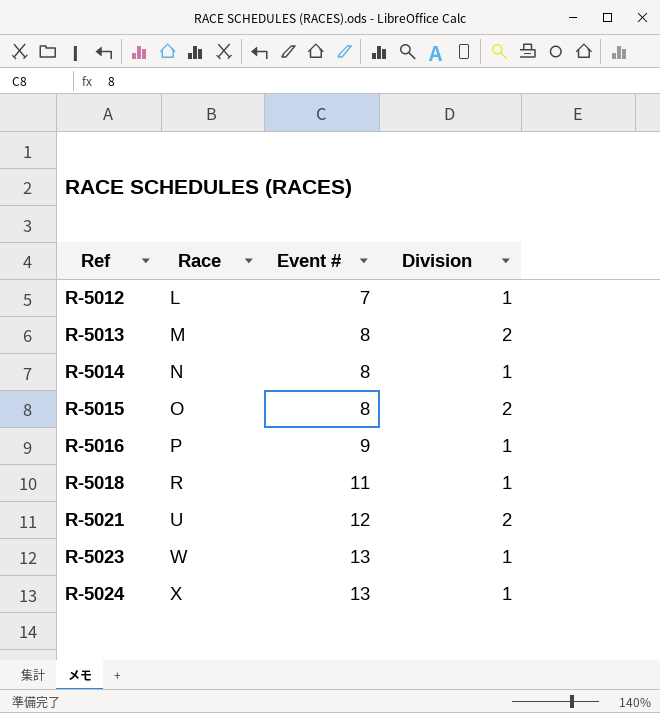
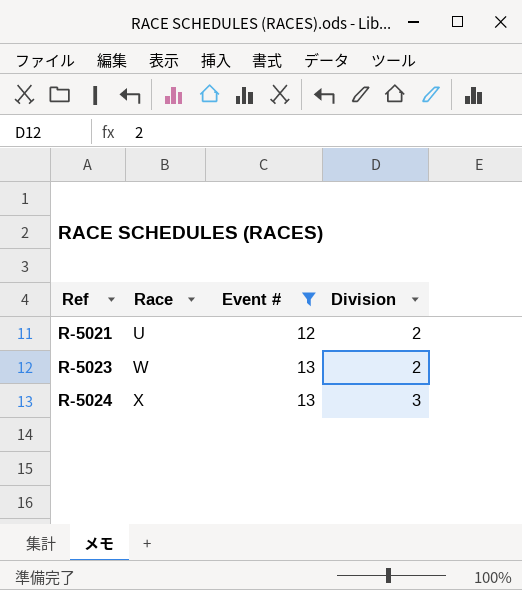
filter: none -> Event # >= 12
R-5023 | Division: 1 -> 2
R-5024 | Division: 1 -> 3

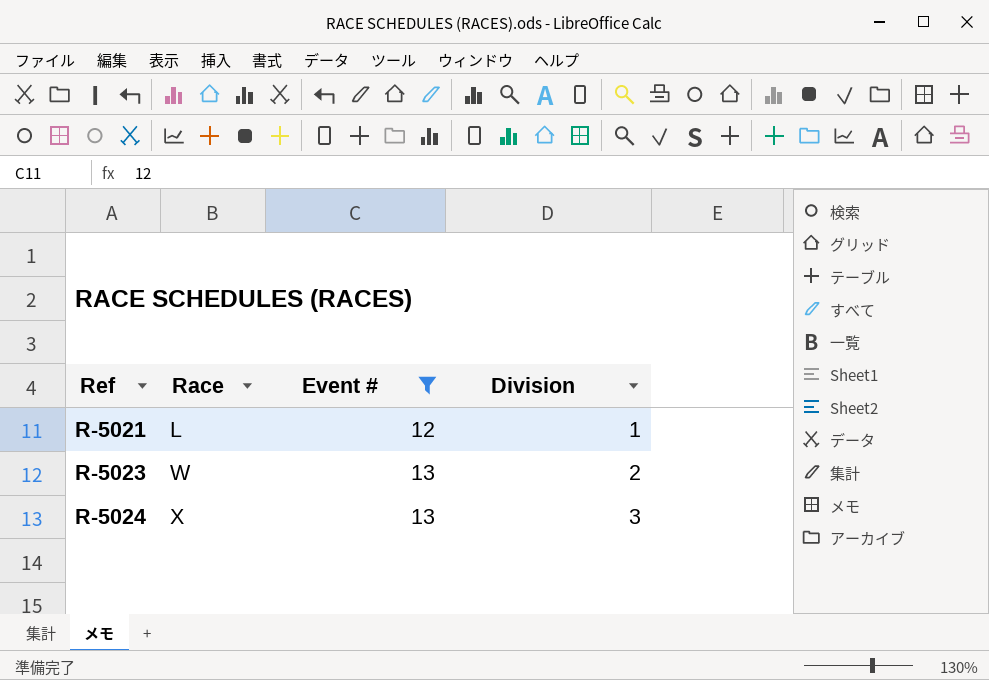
R-5021 | Race: U -> L
R-5021 | Division: 2 -> 1

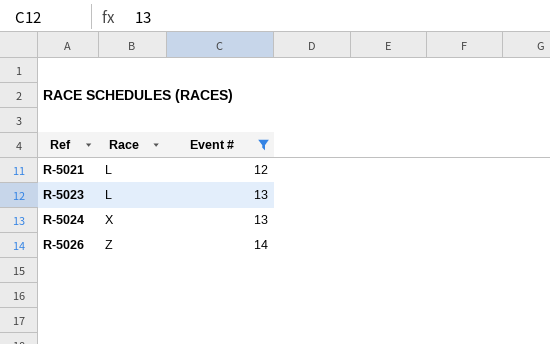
column Division | position: 4 -> none
R-5023 | Race: W -> L
row R-5026: none -> Z | 14

